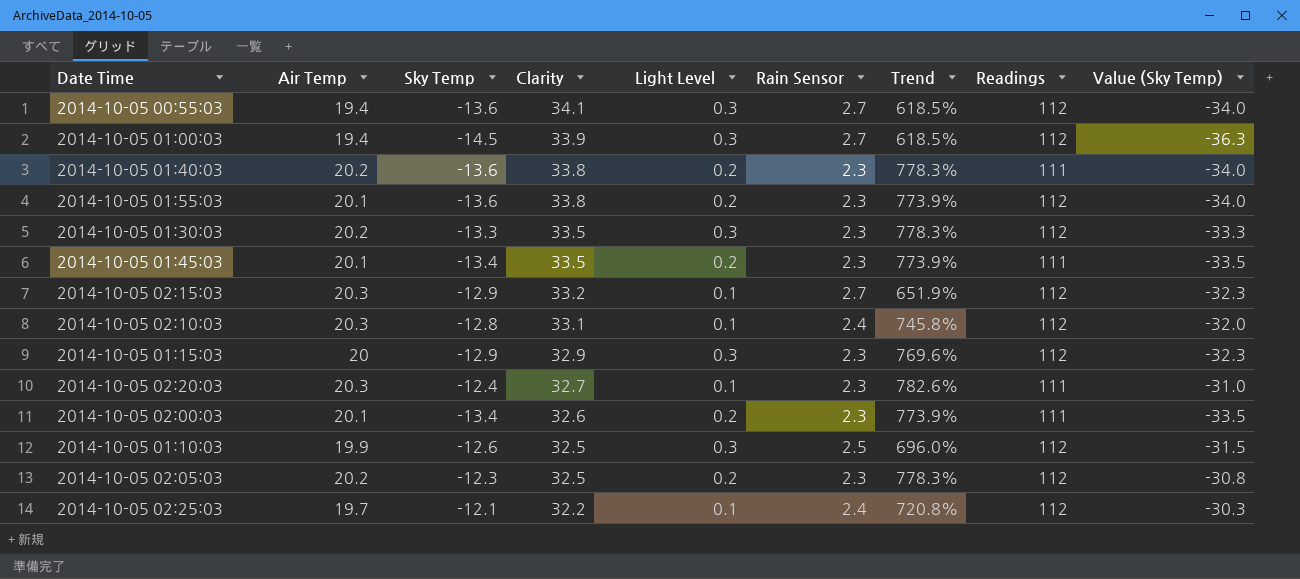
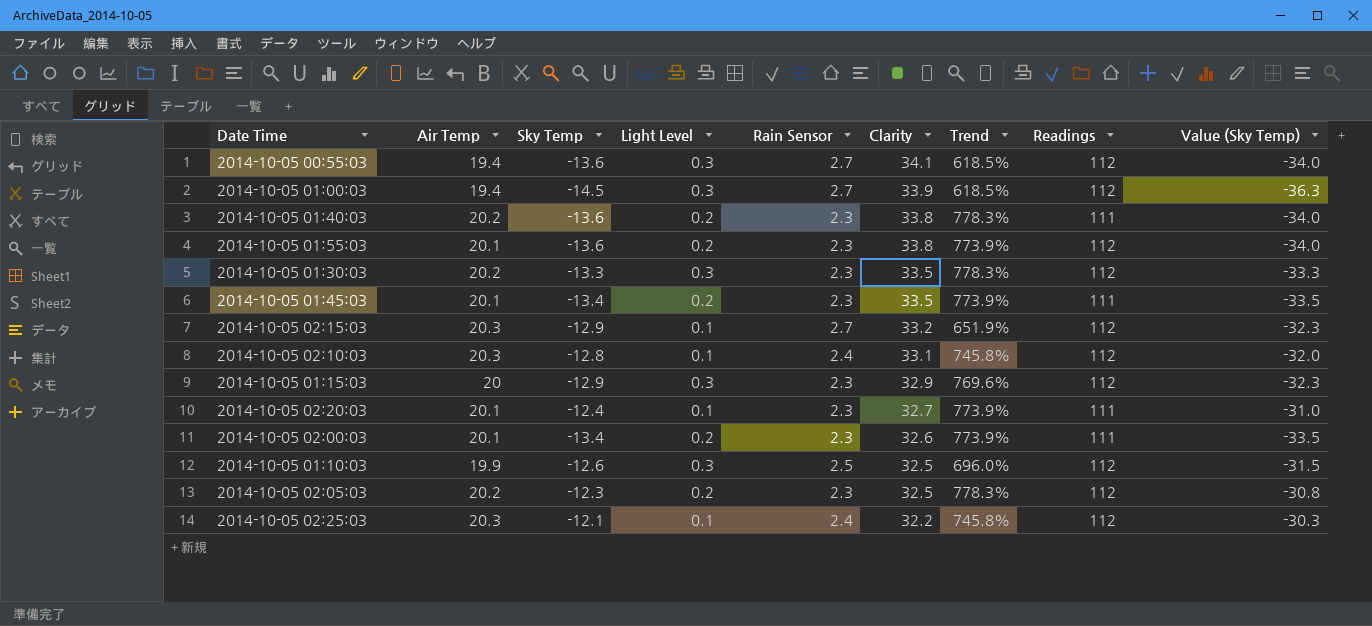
column Clarity | position: 4 -> 6
2014-10-05 02:20:03 | Air Temp: 20.3 -> 20.1
2014-10-05 02:20:03 | Trend: 782.6% -> 773.9%
2014-10-05 02:25:03 | Air Temp: 19.7 -> 20.3
2014-10-05 02:25:03 | Trend: 720.8% -> 745.8%

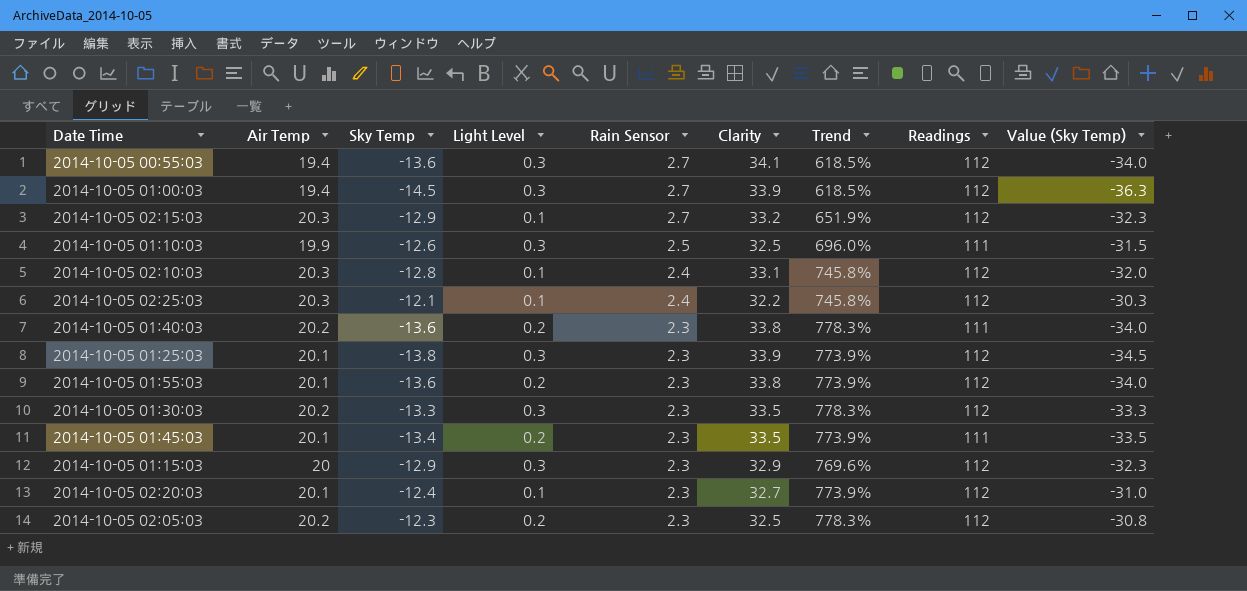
row order: Clarity descending -> Rain Sensor descending
row 2014-10-05 02:00:03: 20.1 | -13.4 | 0.2 | 2.3 | 32.6 | 773.9% | 111 | -33.5 -> none
2014-10-05 01:10:03 | Readings: 112 -> 111
row 2014-10-05 01:25:03: none -> 20.1 | -13.8 | 0.3 | 2.3 | 33.9 | 773.9% | 112 | -34.5
2014-10-05 02:20:03 | Readings: 111 -> 112

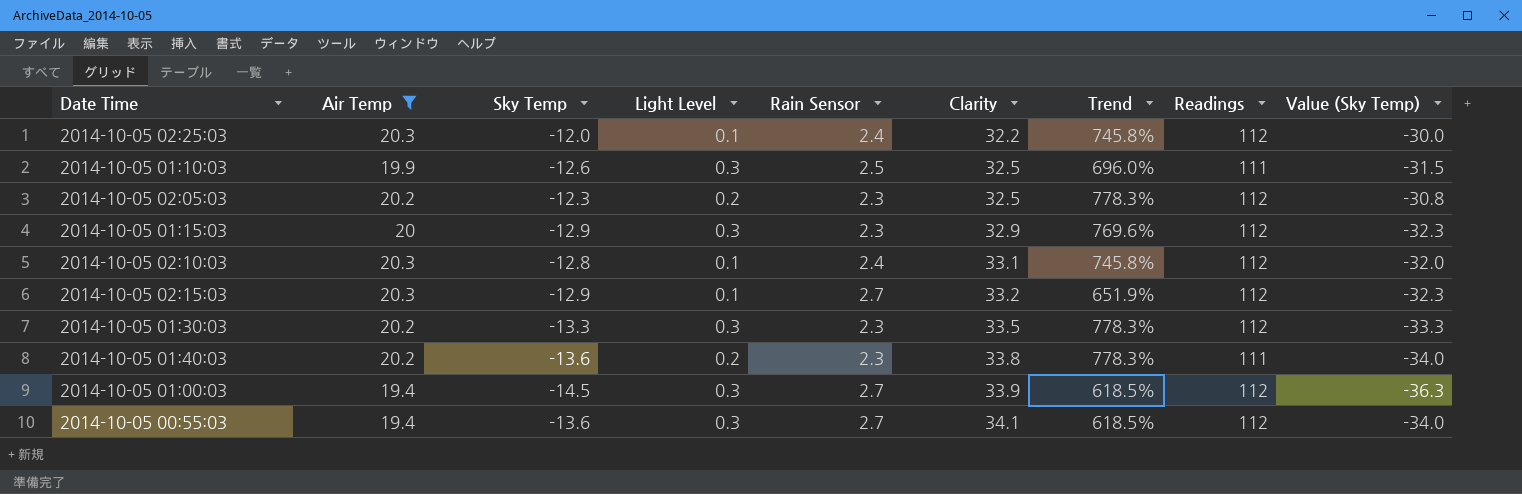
filter: none -> Air Temp != 20.1
row order: Rain Sensor descending -> Clarity ascending
2014-10-05 02:25:03 | Sky Temp: -12.1 -> -12.0
2014-10-05 02:25:03 | Value (Sky Temp): -30.3 -> -30.0

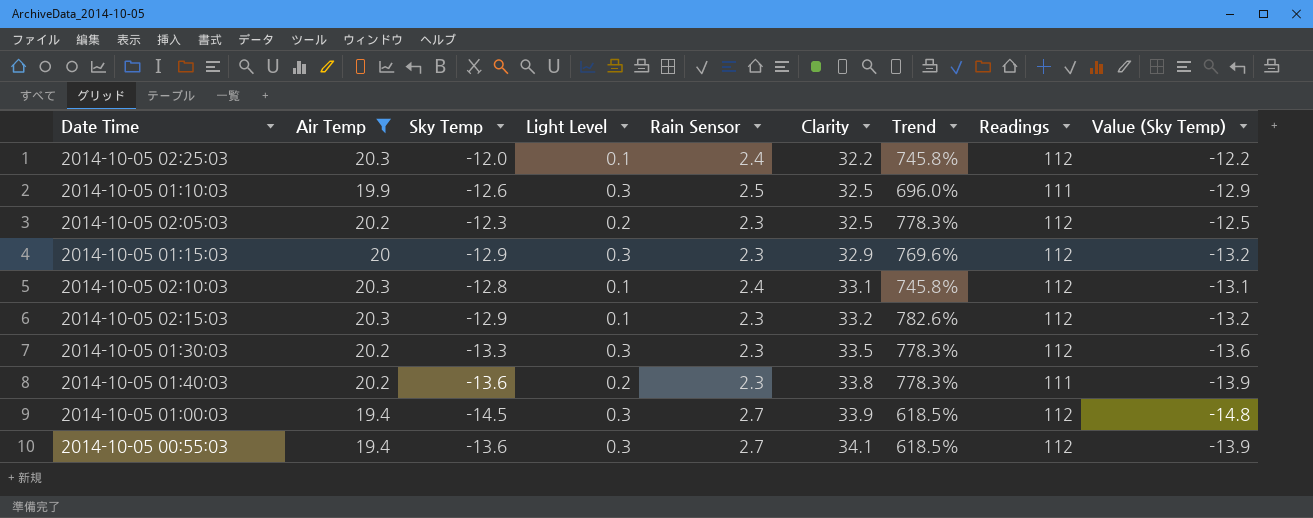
column Value (Sky Temp) | formula: [Sky Temp] * 2.5 -> [Sky Temp] * 1.02
2014-10-05 02:15:03 | Rain Sensor: 2.7 -> 2.3
2014-10-05 02:15:03 | Trend: 651.9% -> 782.6%

